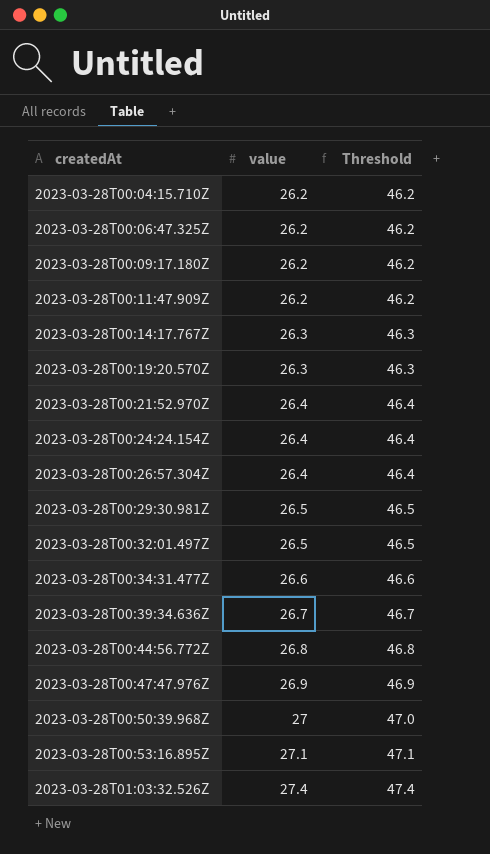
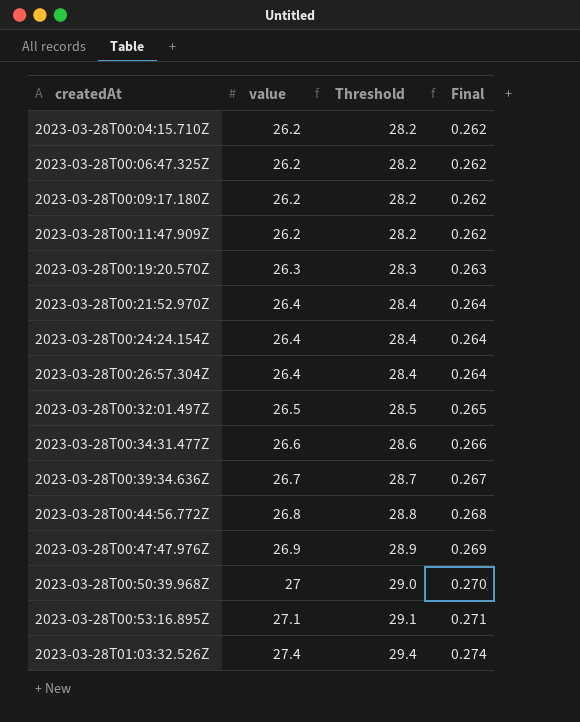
column Threshold | formula: [value] + 20 -> [value] + 2
column Final | formula: none -> [value] * 0.01
row 2023-03-28T00:14:17.767Z: 26.3 | 46.3 -> none
row 2023-03-28T00:29:30.981Z: 26.5 | 46.5 -> none

